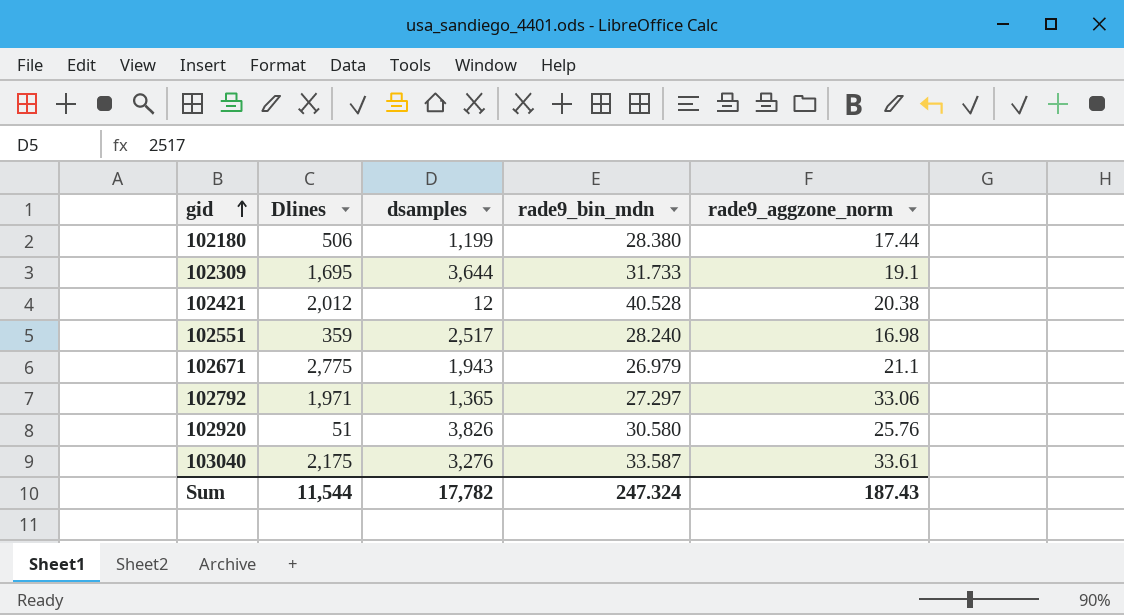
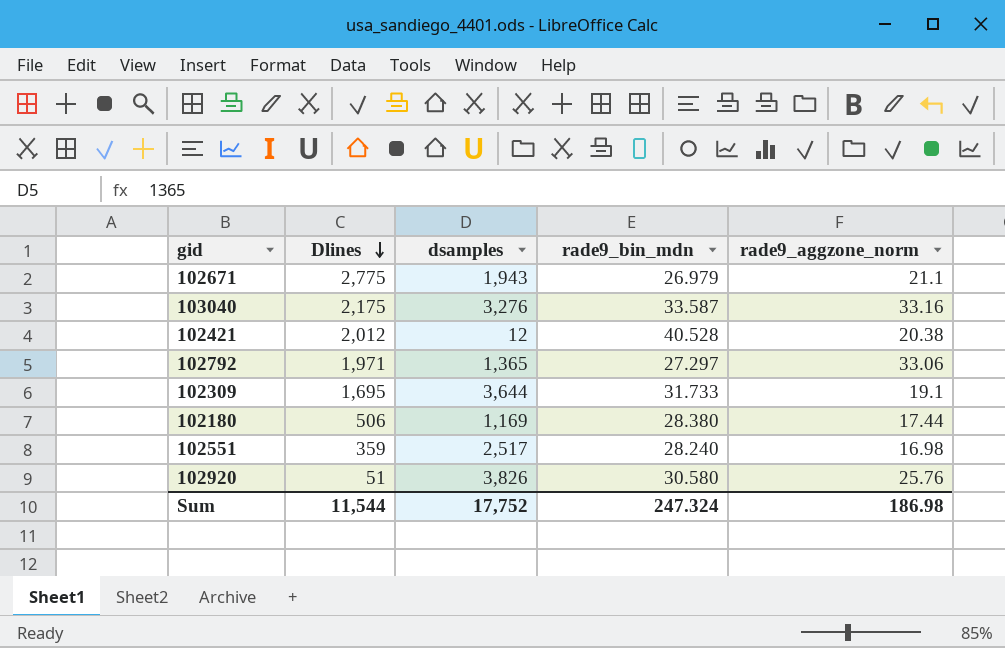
row order: gid ascending -> Dlines descending
103040 | rade9_aggzone_norm: 33.61 -> 33.16
102180 | dsamples: 1,199 -> 1,169
Sum | dsamples: 17,782 -> 17,752
Sum | rade9_aggzone_norm: 187.43 -> 186.98

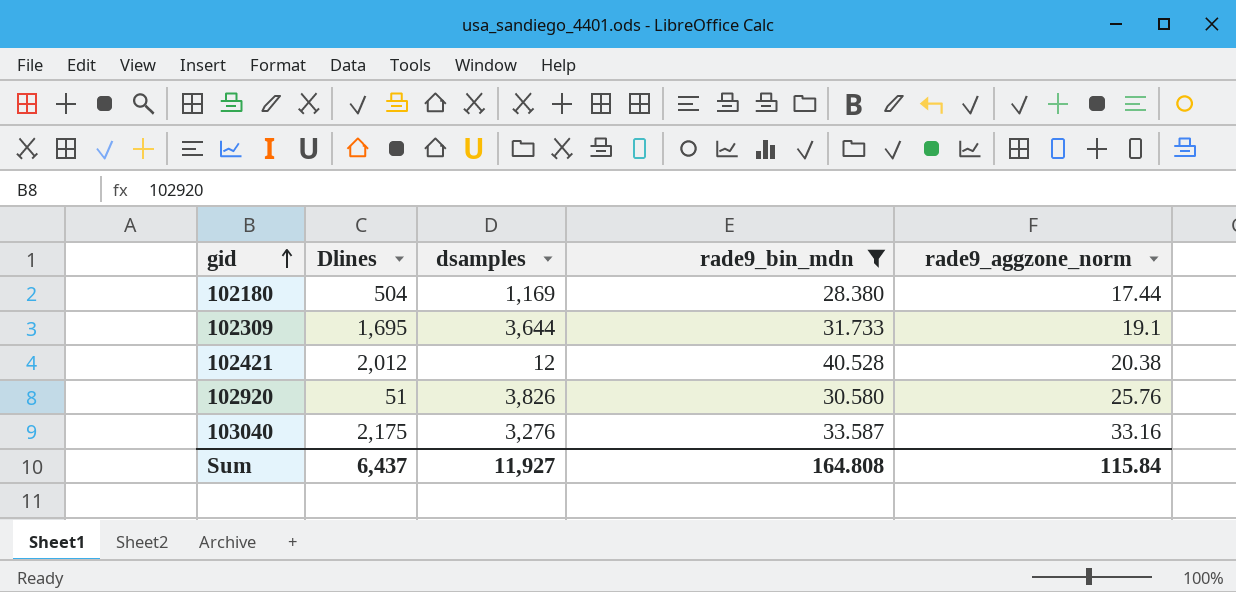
filter: none -> rade9_bin_mdn >= 28.380
row order: Dlines descending -> gid ascending
102180 | Dlines: 506 -> 504
Sum | Dlines: 11,544 -> 6,437
Sum | dsamples: 17,752 -> 11,927
Sum | rade9_bin_mdn: 247.324 -> 164.808
Sum | rade9_aggzone_norm: 186.98 -> 115.84

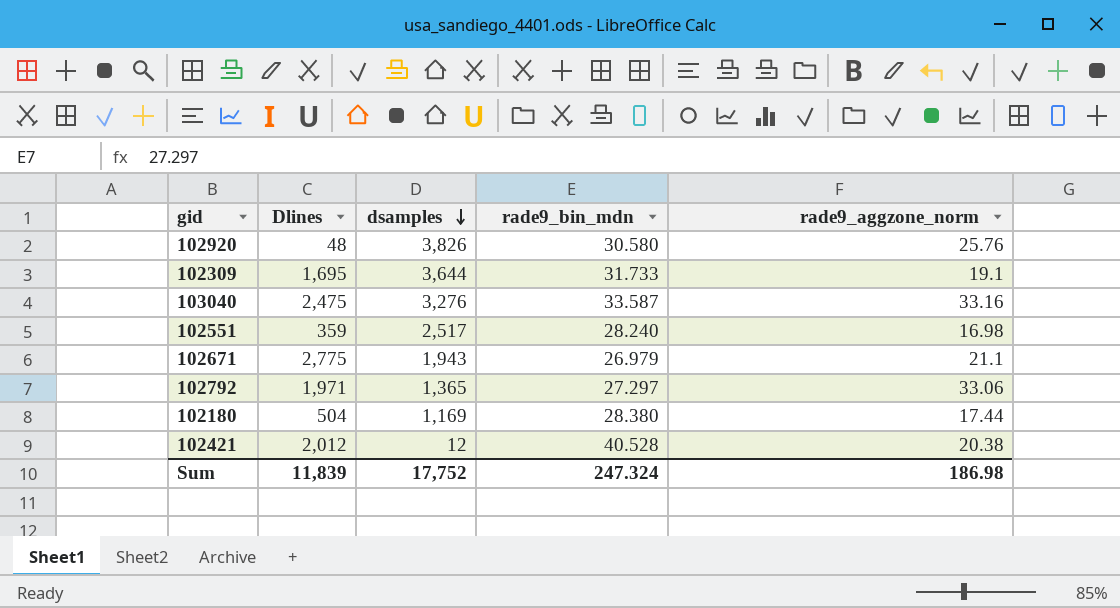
filter: rade9_bin_mdn >= 28.380 -> none
row order: gid ascending -> dsamples descending
102920 | Dlines: 51 -> 48
103040 | Dlines: 2,175 -> 2,475
Sum | Dlines: 6,437 -> 11,839
Sum | dsamples: 11,927 -> 17,752
Sum | rade9_bin_mdn: 164.808 -> 247.324
Sum | rade9_aggzone_norm: 115.84 -> 186.98

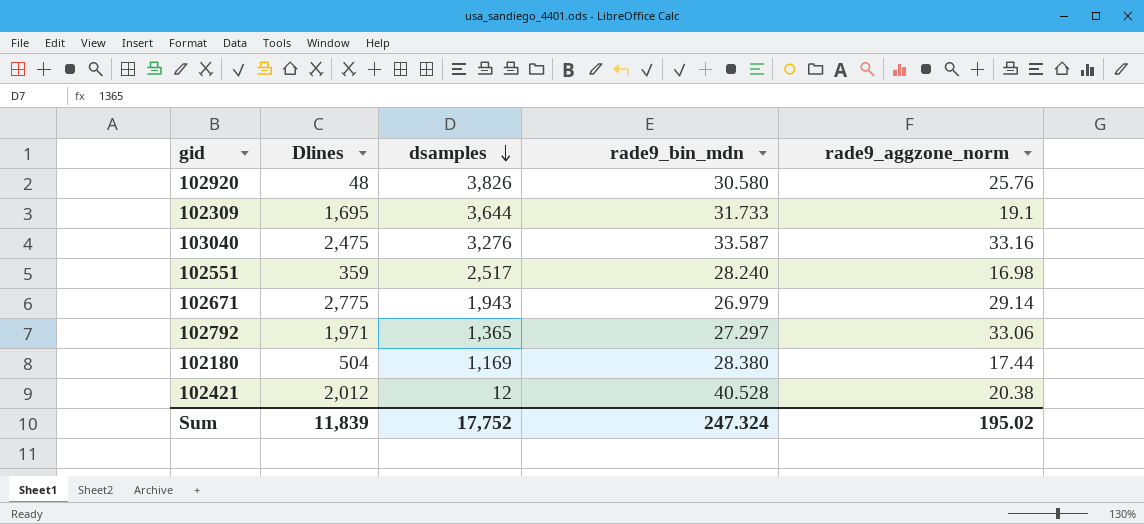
102671 | rade9_aggzone_norm: 21.1 -> 29.14
Sum | rade9_aggzone_norm: 186.98 -> 195.02

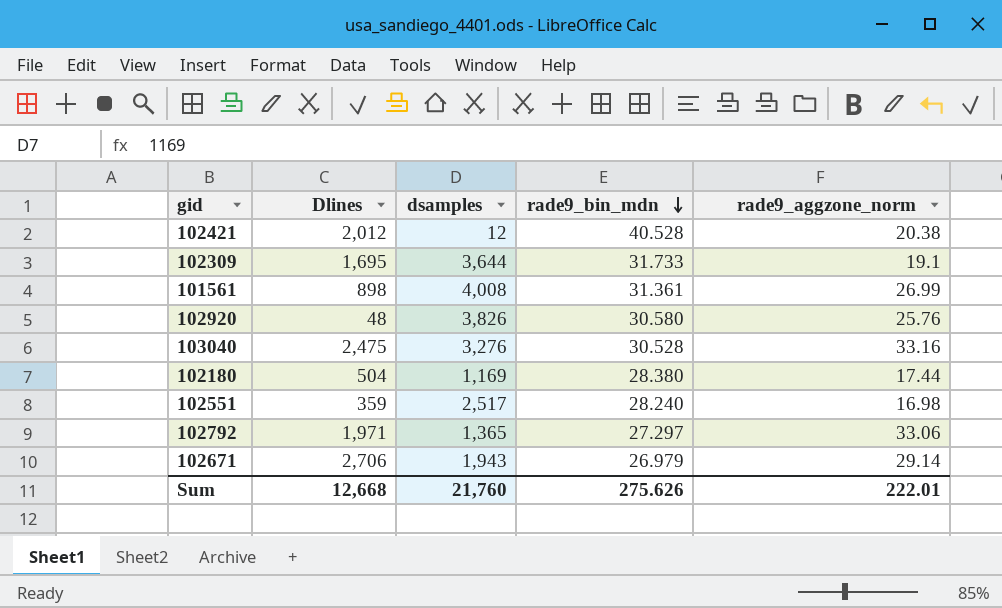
row order: dsamples descending -> rade9_bin_mdn descending
row 101561: none -> 898 | 4,008 | 31.361 | 26.99
103040 | rade9_bin_mdn: 33.587 -> 30.528
102671 | Dlines: 2,775 -> 2,706
Sum | Dlines: 11,839 -> 12,668
Sum | dsamples: 17,752 -> 21,760
Sum | rade9_bin_mdn: 247.324 -> 275.626
Sum | rade9_aggzone_norm: 195.02 -> 222.01

